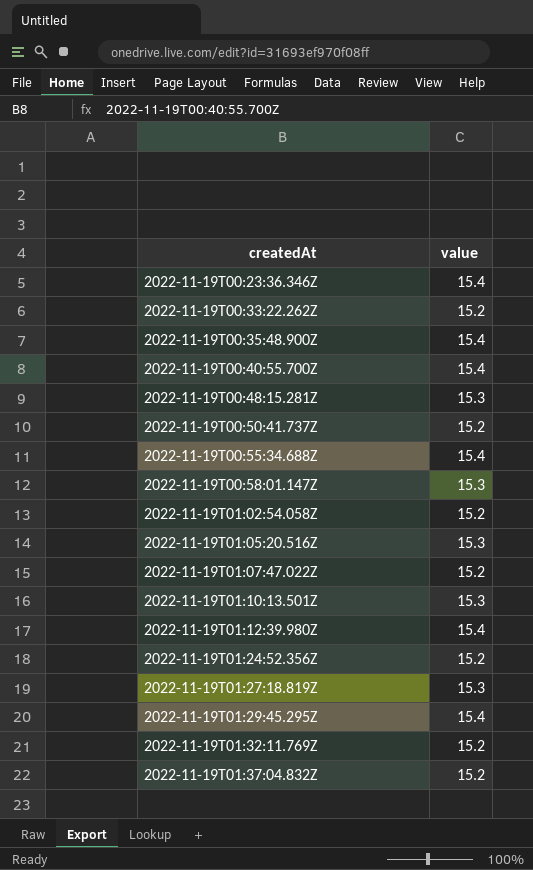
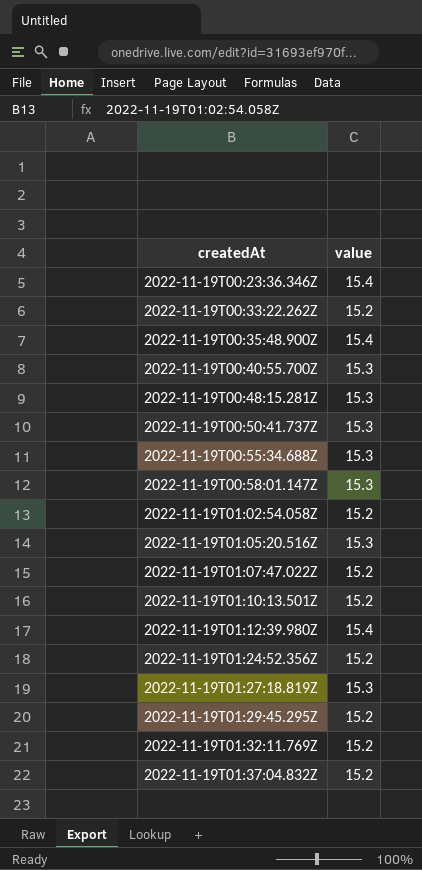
2022-11-19T00:40:55.700Z | value: 15.4 -> 15.3
2022-11-19T00:50:41.737Z | value: 15.2 -> 15.3
2022-11-19T00:55:34.688Z | value: 15.4 -> 15.3
2022-11-19T01:10:13.501Z | value: 15.3 -> 15.2
2022-11-19T01:29:45.295Z | value: 15.4 -> 15.2

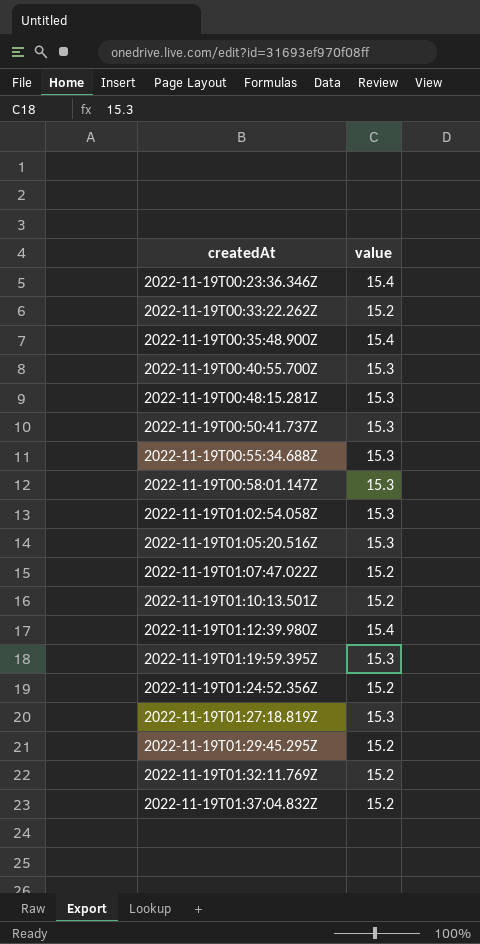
2022-11-19T01:02:54.058Z | value: 15.2 -> 15.3
row 2022-11-19T01:19:59.395Z: none -> 15.3

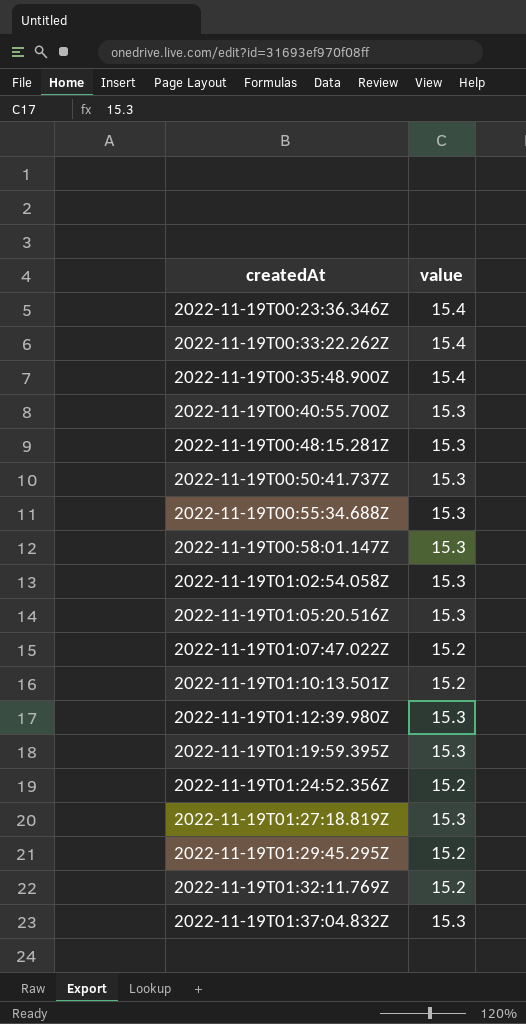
2022-11-19T00:33:22.262Z | value: 15.2 -> 15.4
2022-11-19T01:12:39.980Z | value: 15.4 -> 15.3
2022-11-19T01:37:04.832Z | value: 15.2 -> 15.3

